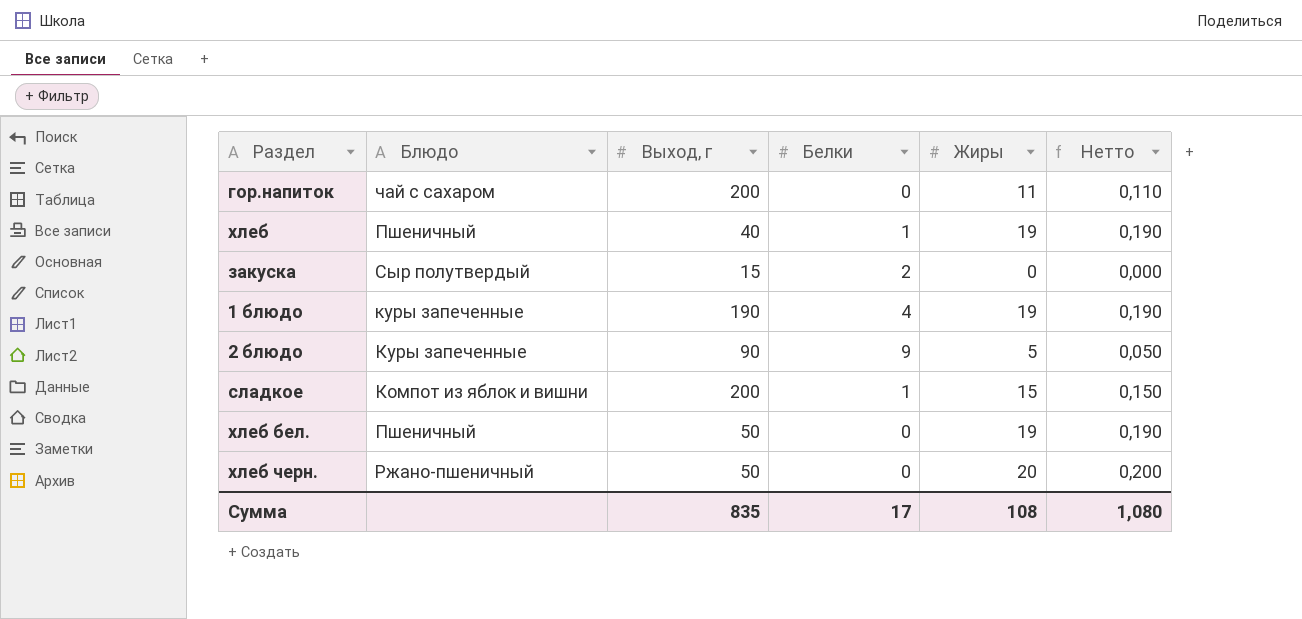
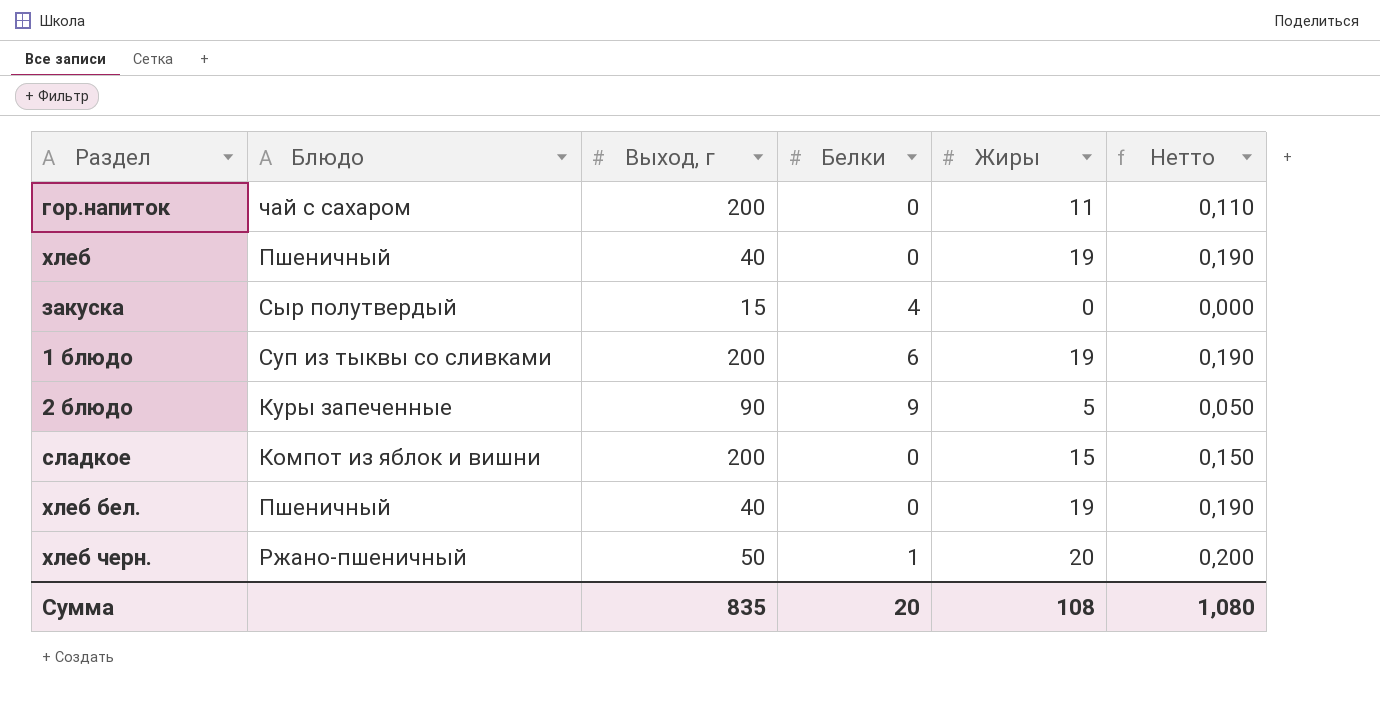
хлеб | Белки: 1 -> 0
закуска | Белки: 2 -> 4
1 блюдо | Блюдо: куры запеченные -> Суп из тыквы со сливками
1 блюдо | Выход, г: 190 -> 200
1 блюдо | Белки: 4 -> 6
сладкое | Белки: 1 -> 0
хлеб бел. | Выход, г: 50 -> 40
хлеб черн. | Белки: 0 -> 1
Сумма | Белки: 17 -> 20

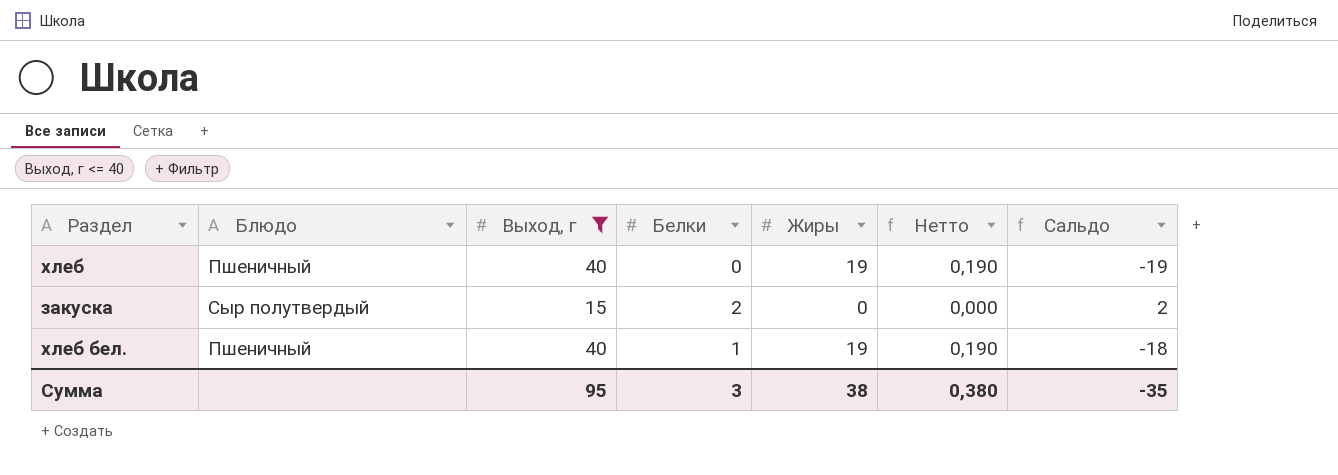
filter: none -> Выход, г <= 40
column Сальдо | formula: none -> [Белки] - [Жиры]
закуска | Белки: 4 -> 2
хлеб бел. | Белки: 0 -> 1
Сумма | Выход, г: 835 -> 95
Сумма | Белки: 20 -> 3
Сумма | Жиры: 108 -> 38
Сумма | Нетто: 1,080 -> 0,380

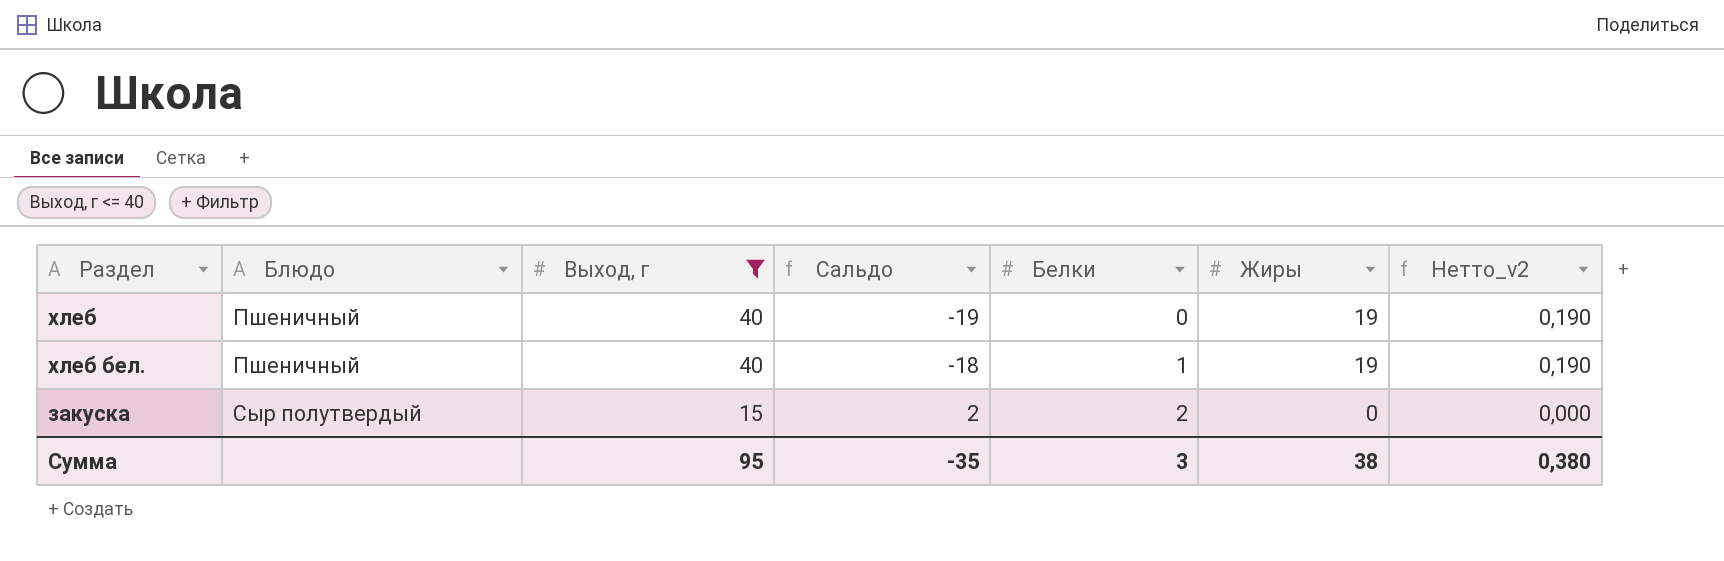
row order: none -> Блюдо ascending
column Сальдо | position: 7 -> 4
column name: Нетто -> Нетто_v2

